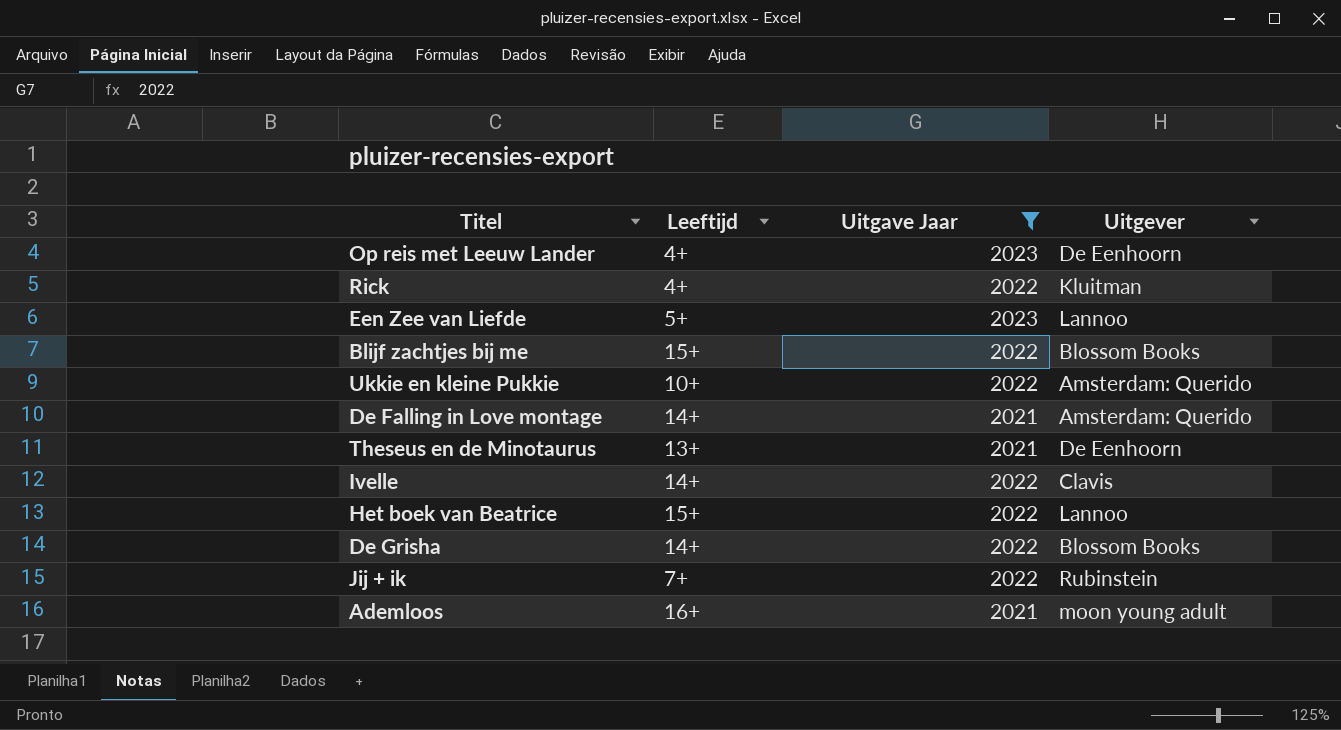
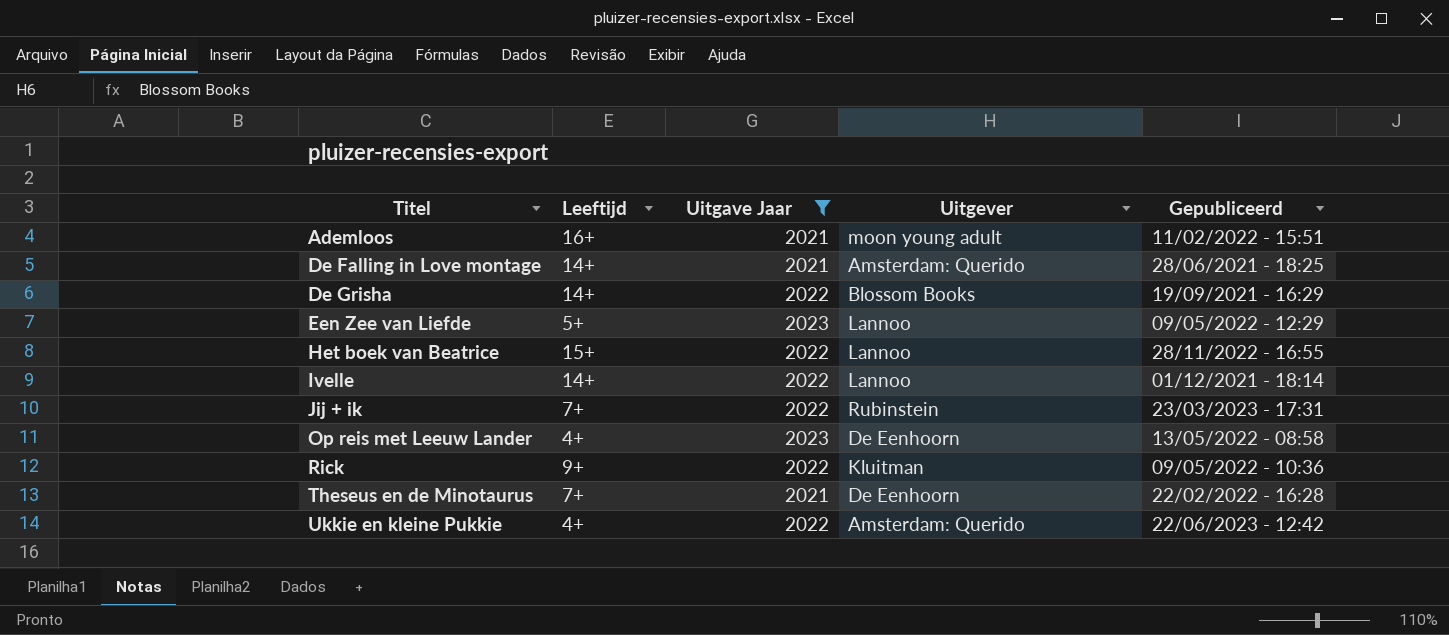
row order: none -> Titel ascending
column Gepubliceerd | position: none -> 5
row Blijf zachtjes bij me: 15+ | 2022 | Blossom Books -> none
Ivelle | Uitgever: Clavis -> Lannoo
Rick | Leeftijd: 4+ -> 9+
Theseus en de Minotaurus | Leeftijd: 13+ -> 7+
Ukkie en kleine Pukkie | Leeftijd: 10+ -> 4+

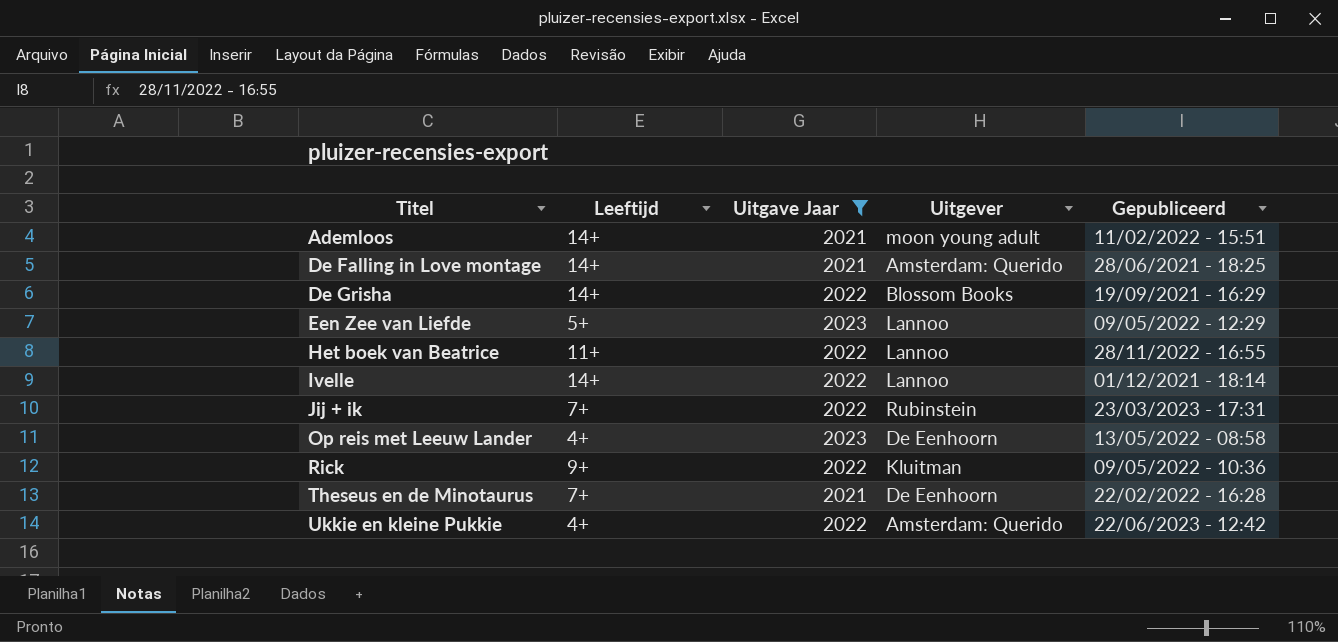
Ademloos | Leeftijd: 16+ -> 14+
Het boek van Beatrice | Leeftijd: 15+ -> 11+

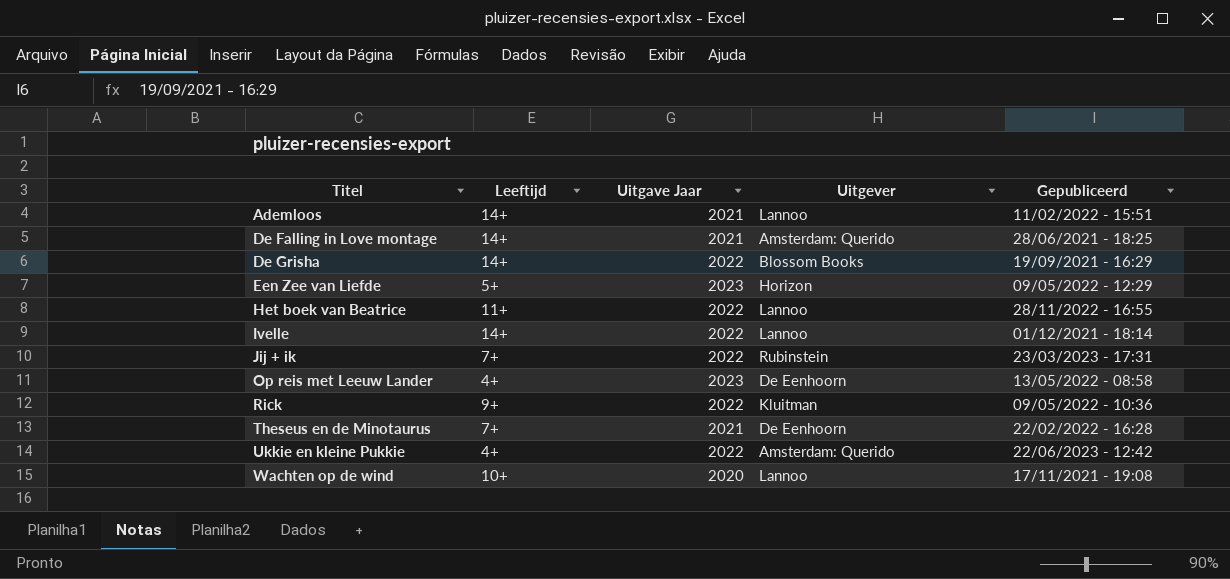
filter: Uitgave Jaar != 2020 -> none
Ademloos | Uitgever: moon young adult -> Lannoo
Een Zee van Liefde | Uitgever: Lannoo -> Horizon

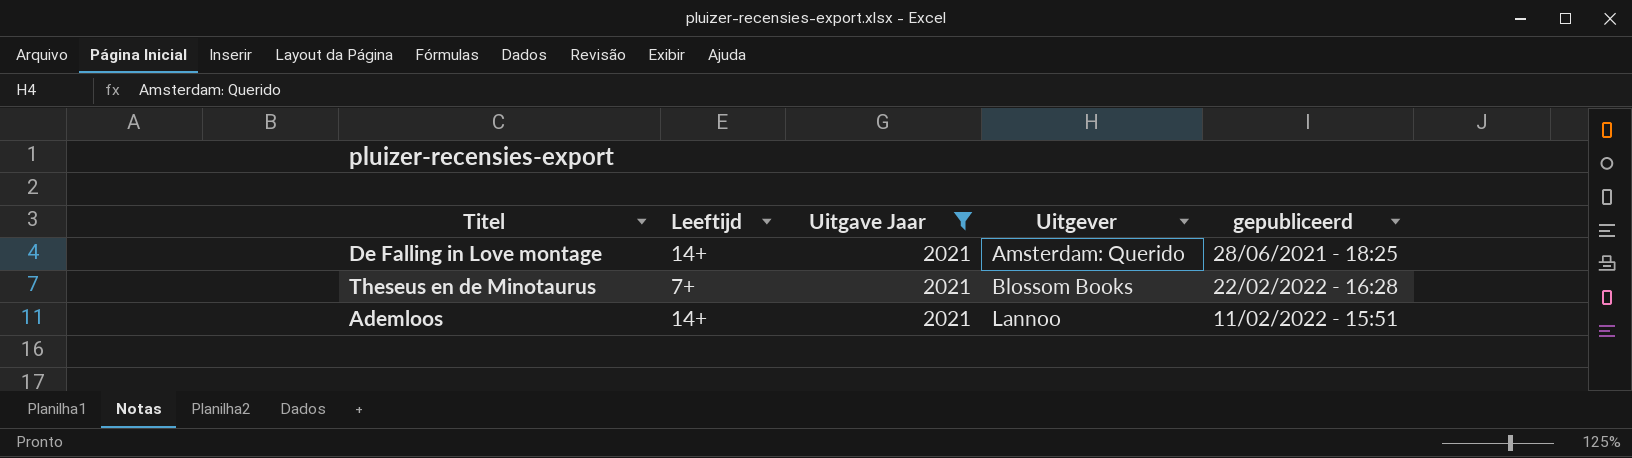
filter: none -> Uitgave Jaar = 2021
row order: Titel ascending -> Uitgever ascending
column name: Gepubliceerd -> gepubliceerd
Theseus en de Minotaurus | Uitgever: De Eenhoorn -> Blossom Books

